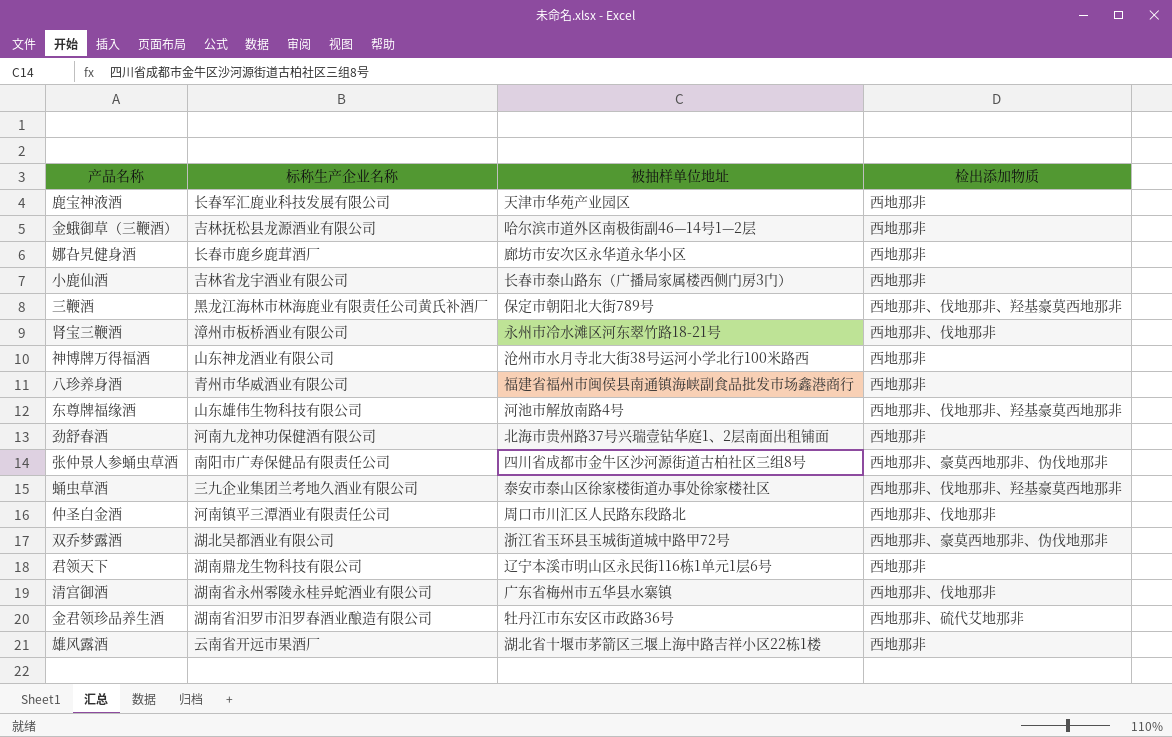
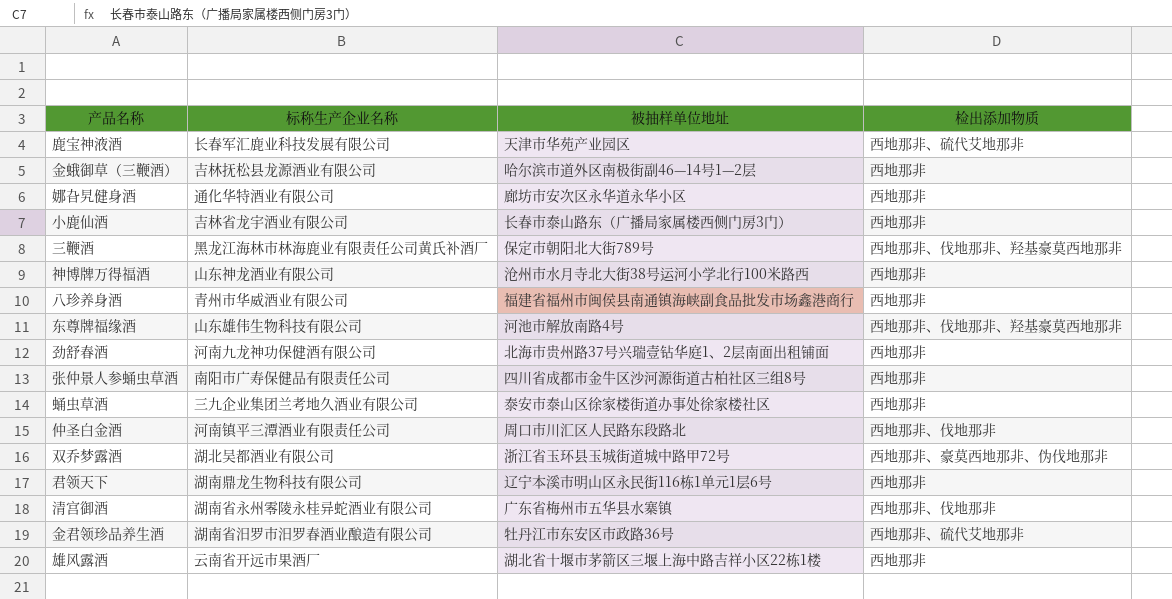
row 肾宝三鞭酒: 漳州市板桥酒业有限公司 | 永州市冷水滩区河东翠竹路18-21号 | 西地那非、伐地那非 -> none
鹿宝神液酒 | 检出添加物质: 西地那非 -> 西地那非、硫代艾地那非
娜旮旯健身酒 | 标称生产企业名称: 长春市鹿乡鹿茸酒厂 -> 通化华特酒业有限公司
张仲景人参蛹虫草酒 | 检出添加物质: 西地那非、豪莫西地那非、伪伐地那非 -> 西地那非
蛹虫草酒 | 检出添加物质: 西地那非、伐地那非、羟基豪莫西地那非 -> 西地那非

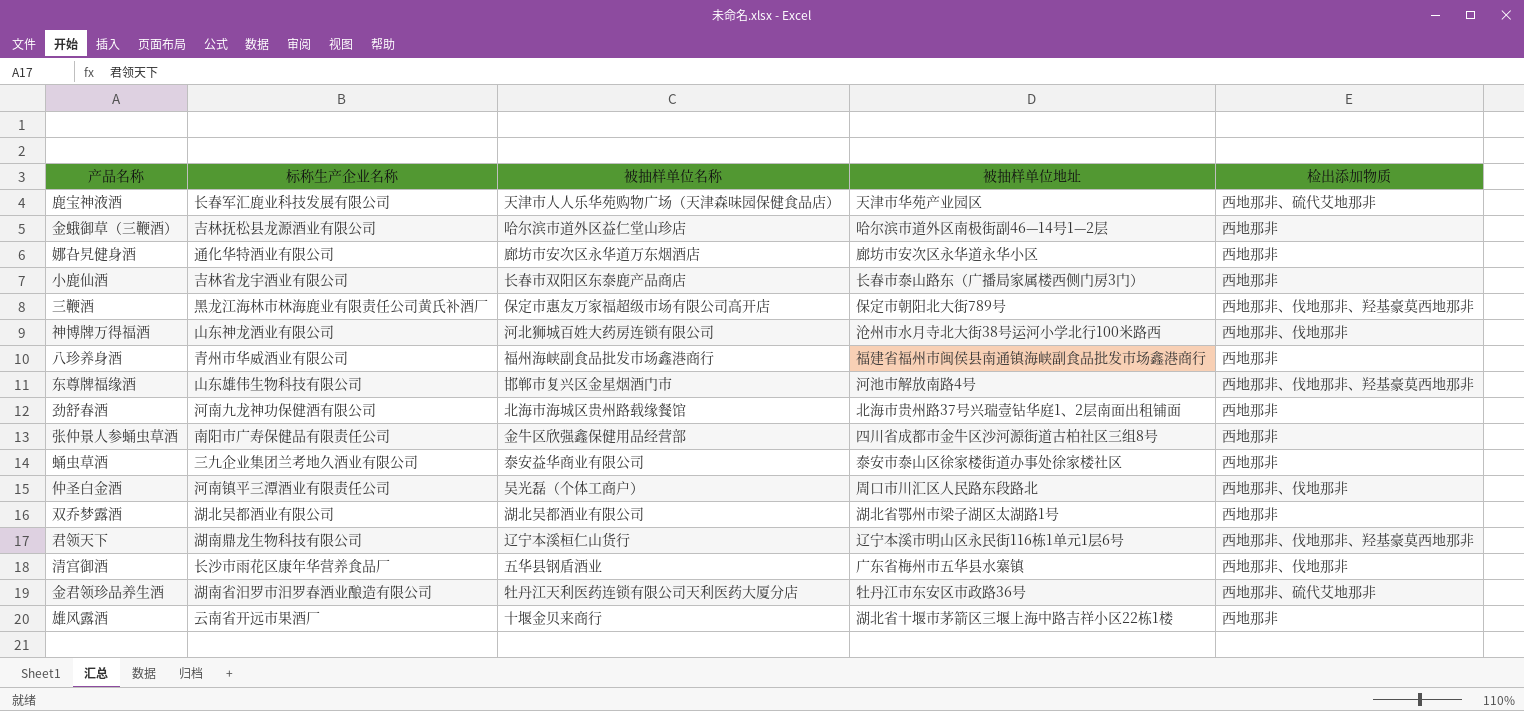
column 被抽样单位名称 | position: none -> 3
神博牌万得福酒 | 检出添加物质: 西地那非 -> 西地那非、伐地那非
双乔梦露酒 | 被抽样单位地址: 浙江省玉环县玉城街道城中路甲72号 -> 湖北省鄂州市梁子湖区太湖路1号
双乔梦露酒 | 检出添加物质: 西地那非、豪莫西地那非、伪伐地那非 -> 西地那非
君领天下 | 检出添加物质: 西地那非 -> 西地那非、伐地那非、羟基豪莫西地那非
清宫御酒 | 标称生产企业名称: 湖南省永州零陵永桂异蛇酒业有限公司 -> 长沙市雨花区康年华营养食品厂

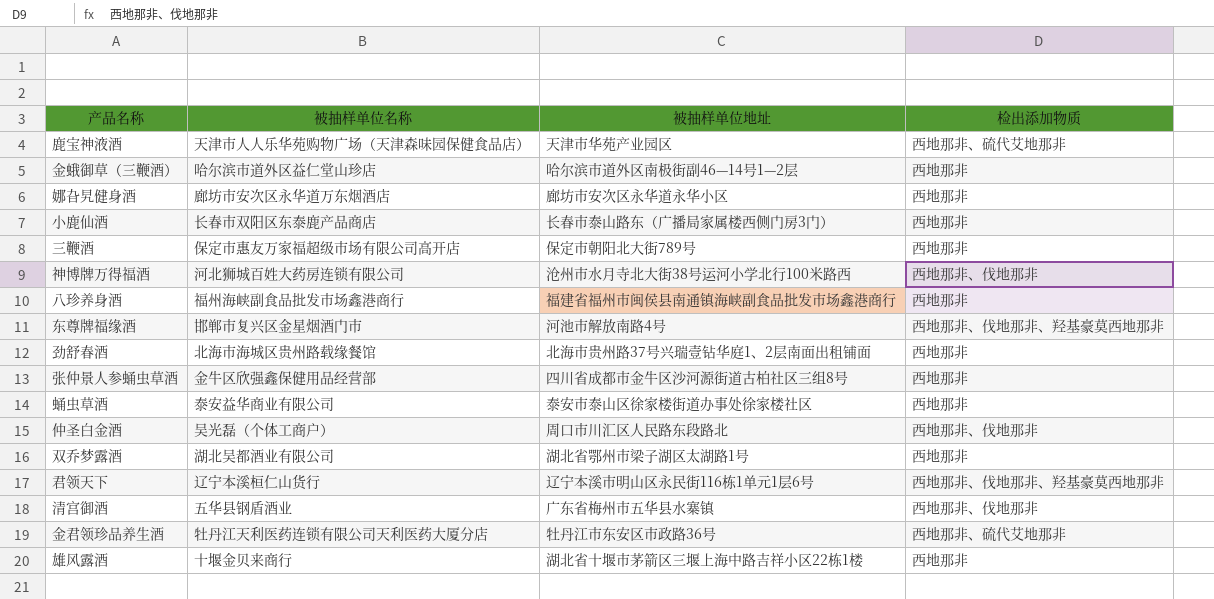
column 标称生产企业名称 | position: 2 -> none
三鞭酒 | 检出添加物质: 西地那非、伐地那非、羟基豪莫西地那非 -> 西地那非

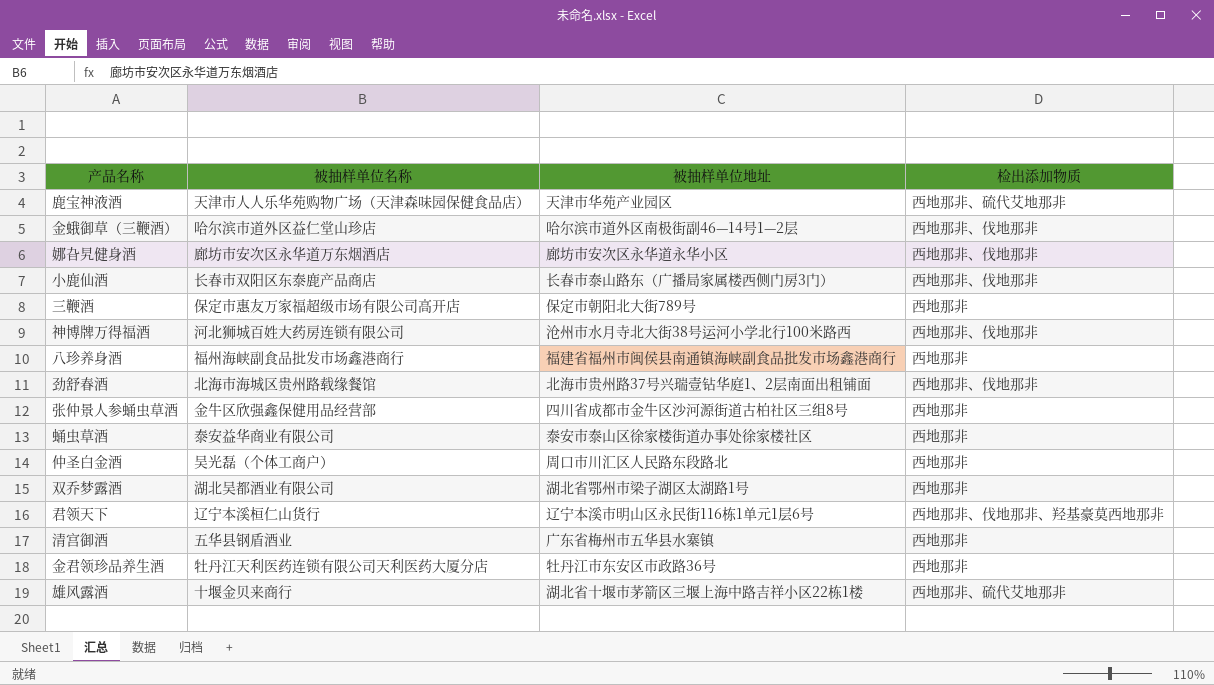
row 东尊牌福缘酒: 邯郸市复兴区金星烟酒门市 | 河池市解放南路4号 | 西地那非、伐地那非、羟基豪莫西地那非 -> none
金蛾御草（三鞭酒） | 检出添加物质: 西地那非 -> 西地那非、伐地那非
娜旮旯健身酒 | 检出添加物质: 西地那非 -> 西地那非、伐地那非
小鹿仙酒 | 检出添加物质: 西地那非 -> 西地那非、伐地那非
劲舒春酒 | 检出添加物质: 西地那非 -> 西地那非、伐地那非
仲圣白金酒 | 检出添加物质: 西地那非、伐地那非 -> 西地那非
清宫御酒 | 检出添加物质: 西地那非、伐地那非 -> 西地那非
金君领珍品养生酒 | 检出添加物质: 西地那非、硫代艾地那非 -> 西地那非
雄风露酒 | 检出添加物质: 西地那非 -> 西地那非、硫代艾地那非

